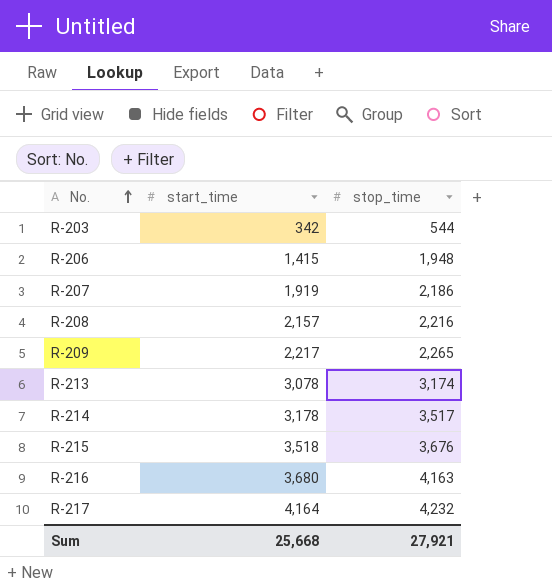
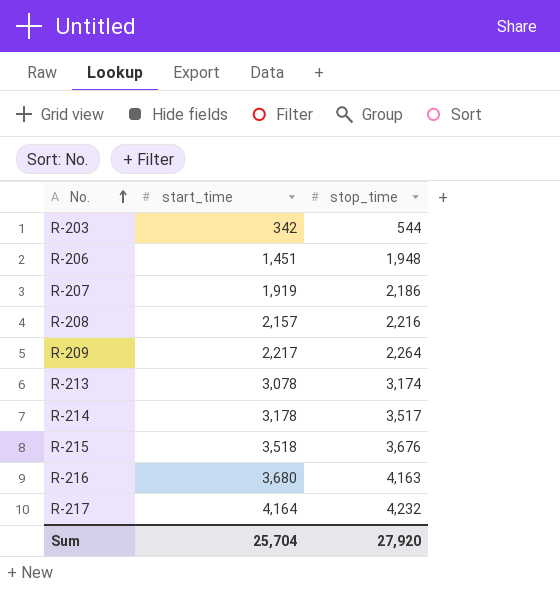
R-206 | start_time: 1,415 -> 1,451
R-209 | stop_time: 2,265 -> 2,264
Sum | start_time: 25,668 -> 25,704
Sum | stop_time: 27,921 -> 27,920

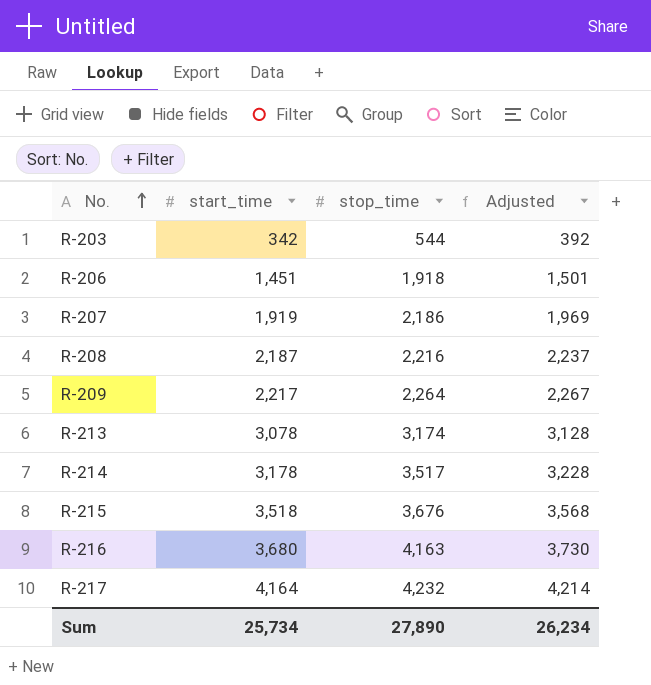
column Adjusted | formula: none -> [start_time] + 50
R-206 | stop_time: 1,948 -> 1,918
R-208 | start_time: 2,157 -> 2,187
Sum | start_time: 25,704 -> 25,734
Sum | stop_time: 27,920 -> 27,890

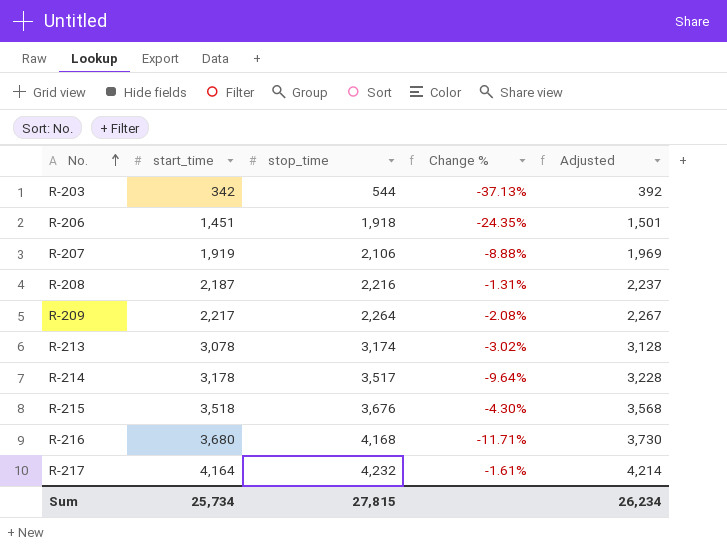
column Change % | formula: none -> ([start_time] - [stop_time]) / [stop_time]
R-207 | stop_time: 2,186 -> 2,106
R-216 | stop_time: 4,163 -> 4,168
Sum | stop_time: 27,890 -> 27,815

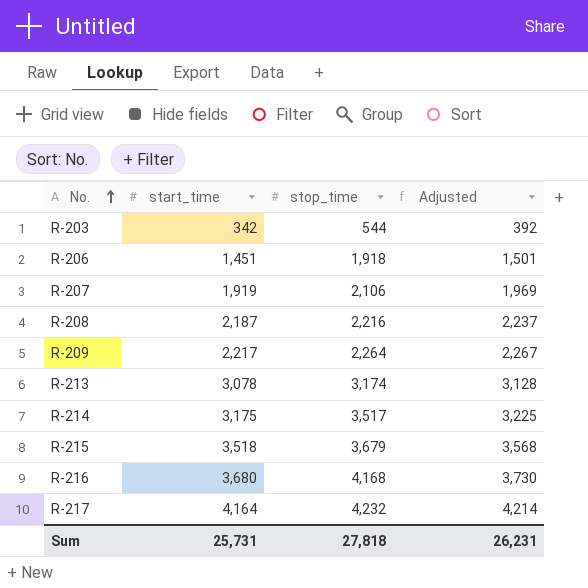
column Change % | formula: ([start_time] - [stop_time]) / [stop_time] -> none
R-214 | start_time: 3,178 -> 3,175
R-214 | Adjusted: 3,228 -> 3,225
R-215 | stop_time: 3,676 -> 3,679
Sum | start_time: 25,734 -> 25,731
Sum | stop_time: 27,815 -> 27,818
Sum | Adjusted: 26,234 -> 26,231

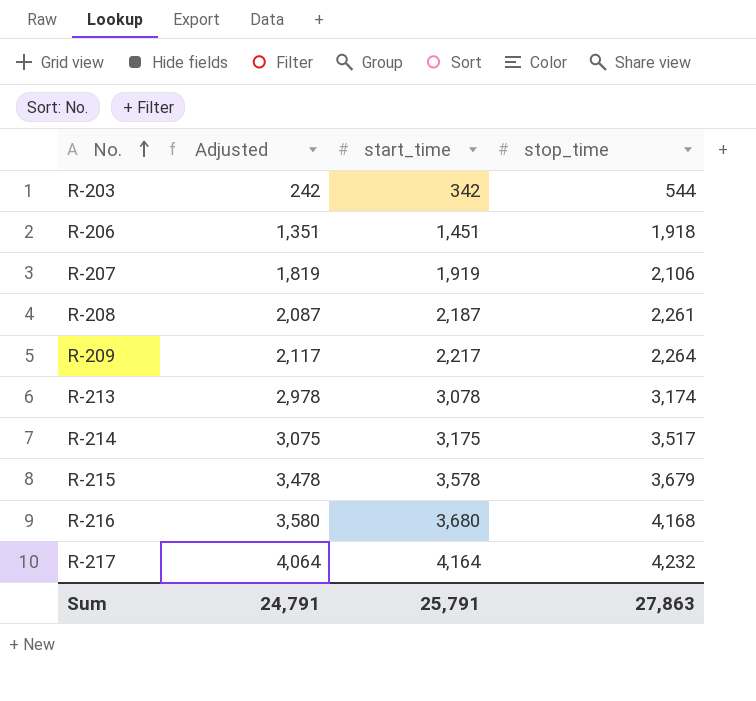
column Adjusted | formula: [start_time] + 50 -> [start_time] - 100
column Adjusted | position: 4 -> 2
R-208 | stop_time: 2,216 -> 2,261
R-215 | start_time: 3,518 -> 3,578
Sum | Adjusted: 26,231 -> 24,791
Sum | start_time: 25,731 -> 25,791
Sum | stop_time: 27,818 -> 27,863

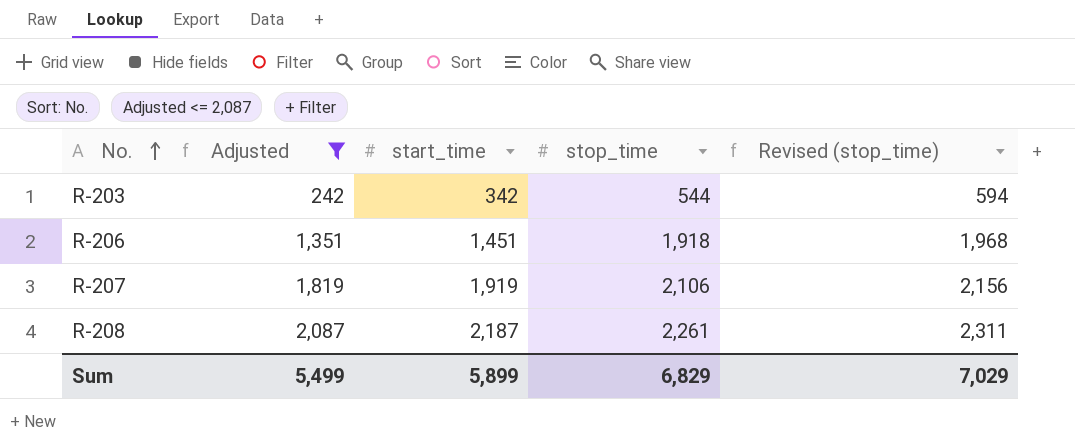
filter: none -> Adjusted <= 2,087
column Revised (stop_time) | formula: none -> [stop_time] + 50
Sum | Adjusted: 24,791 -> 5,499
Sum | start_time: 25,791 -> 5,899
Sum | stop_time: 27,863 -> 6,829

